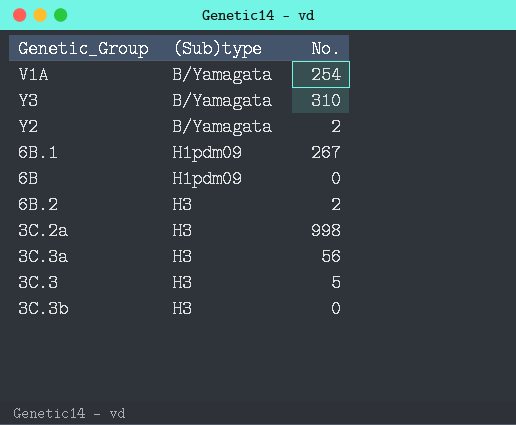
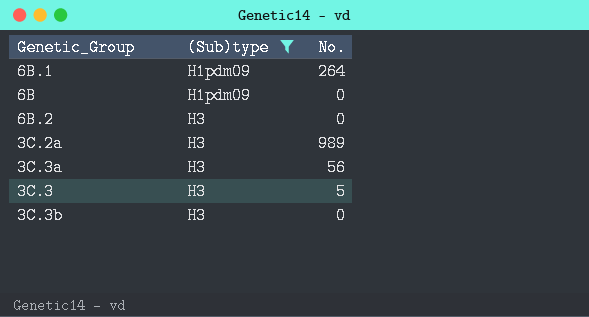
filter: none -> (Sub)type != B/Yamagata
6B.1 | No.: 267 -> 264
6B.2 | No.: 2 -> 0
3C.2a | No.: 998 -> 989

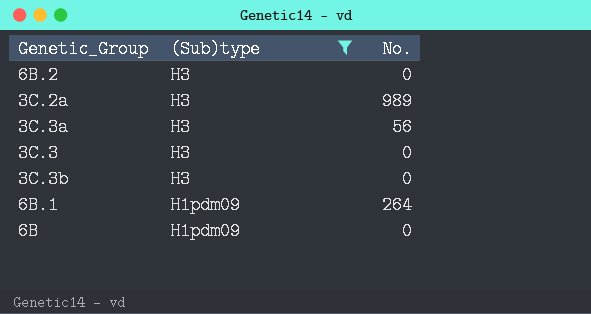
row order: (Sub)type ascending -> (Sub)type descending
3C.3 | No.: 5 -> 0

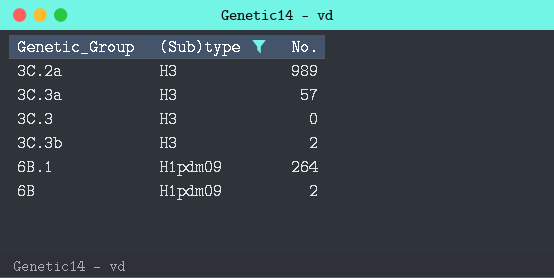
row 6B.2: H3 | 0 -> none
3C.3a | No.: 56 -> 57
3C.3b | No.: 0 -> 2
6B | No.: 0 -> 2

